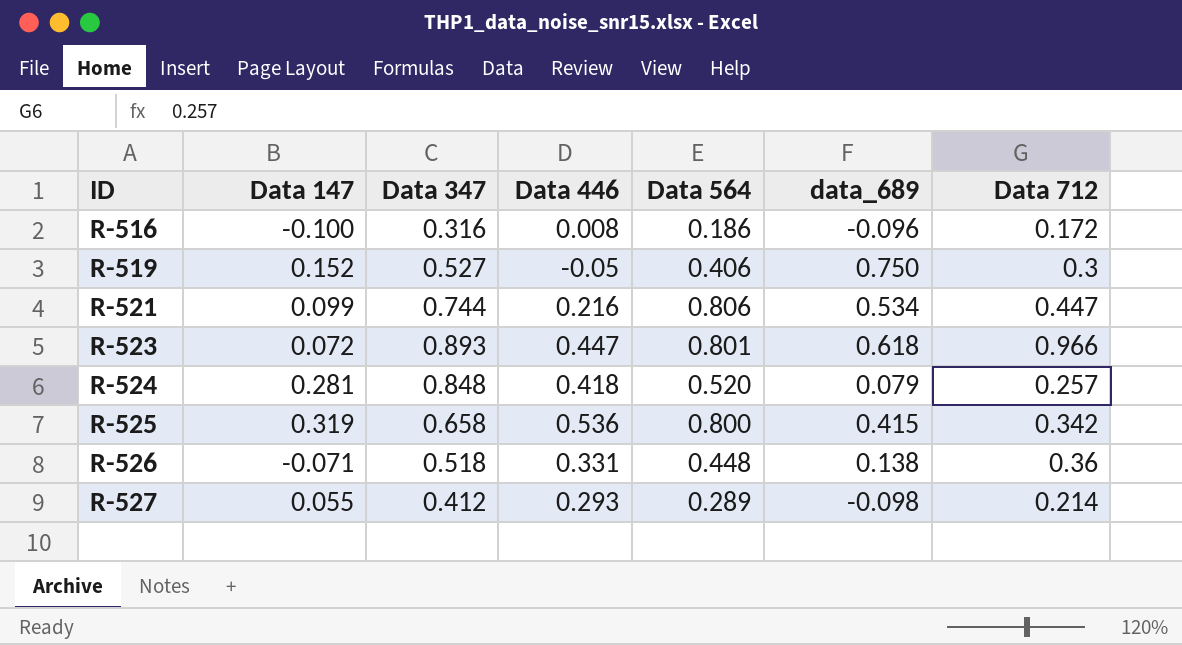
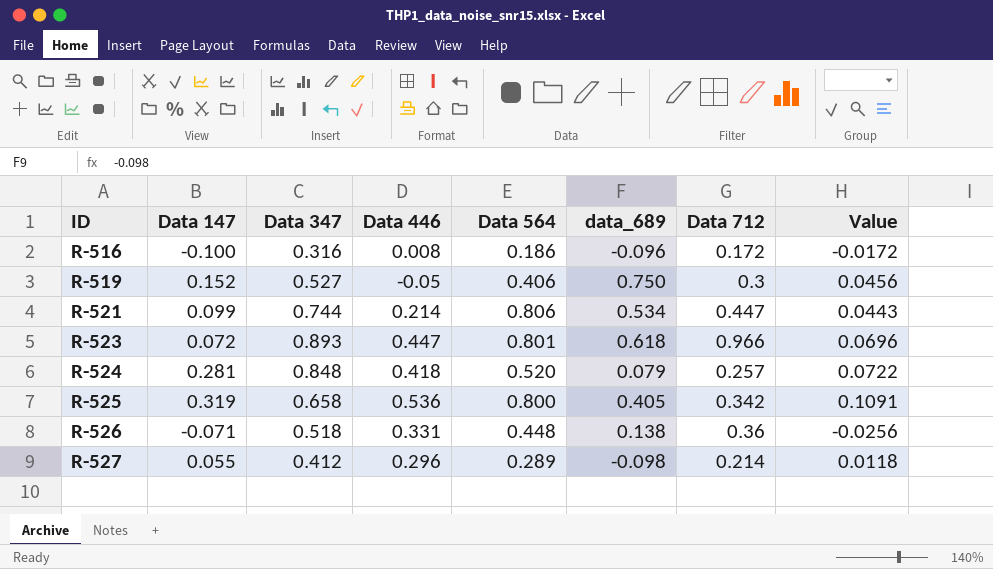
column Value | formula: none -> [Data 147] * [Data 712]
R-521 | Data 446: 0.216 -> 0.214
R-525 | data_689: 0.415 -> 0.405
R-527 | Data 446: 0.293 -> 0.296

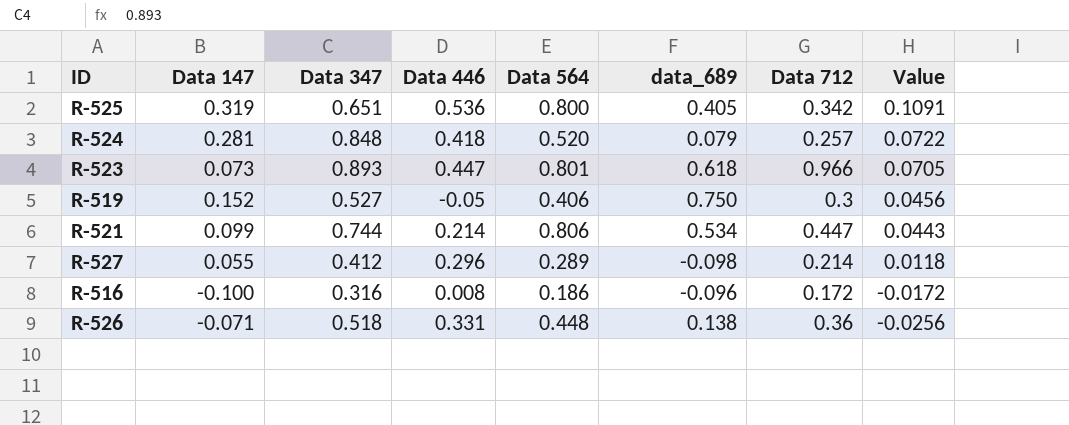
row order: ID ascending -> Value descending
R-525 | Data 347: 0.658 -> 0.651
R-523 | Data 147: 0.072 -> 0.073
R-523 | Value: 0.0696 -> 0.0705

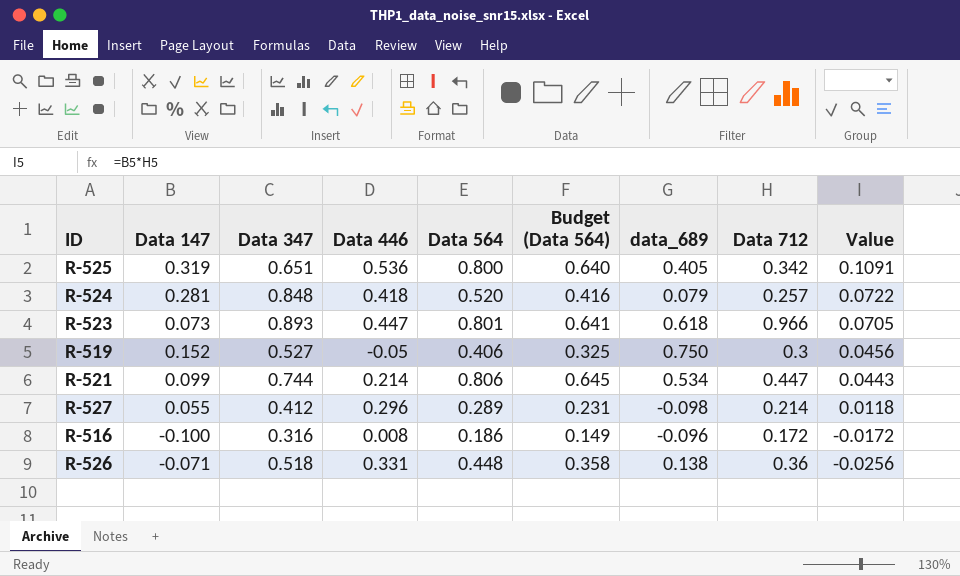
column Budget (Data 564) | formula: none -> [Data 564] * 0.8

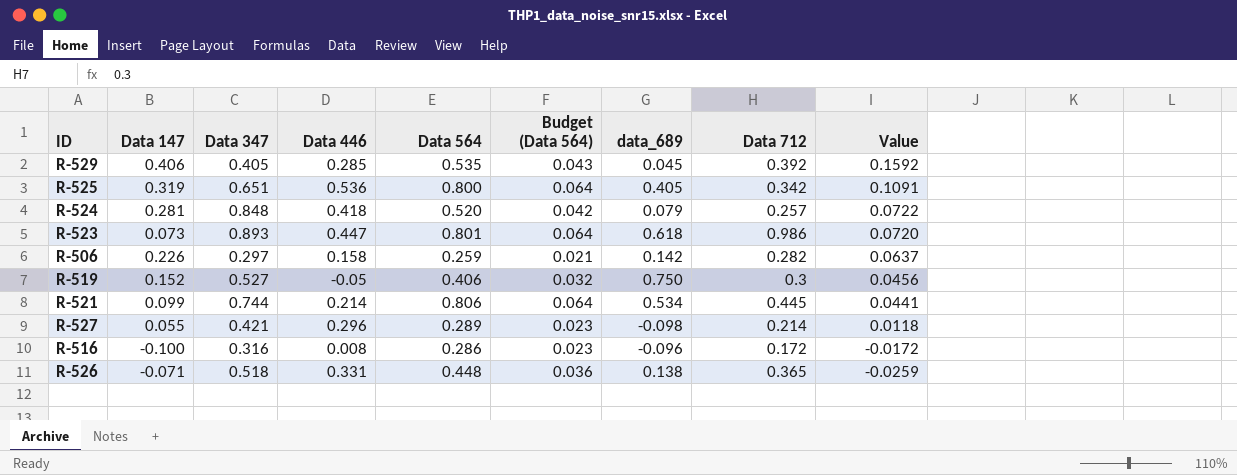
column Budget (Data 564) | formula: [Data 564] * 0.8 -> [Data 564] * 0.08
row R-529: none -> 0.406 | 0.405 | 0.285 | 0.535 | 0.043 | 0.045 | 0.392 | 0.1592
R-523 | Data 712: 0.966 -> 0.986
R-523 | Value: 0.0705 -> 0.0720
row R-506: none -> 0.226 | 0.297 | 0.158 | 0.259 | 0.021 | 0.142 | 0.282 | 0.0637
R-521 | Data 712: 0.447 -> 0.445
R-521 | Value: 0.0443 -> 0.0441
R-527 | Data 347: 0.412 -> 0.421
R-516 | Data 564: 0.186 -> 0.286
R-526 | Data 712: 0.36 -> 0.365
R-526 | Value: -0.0256 -> -0.0259

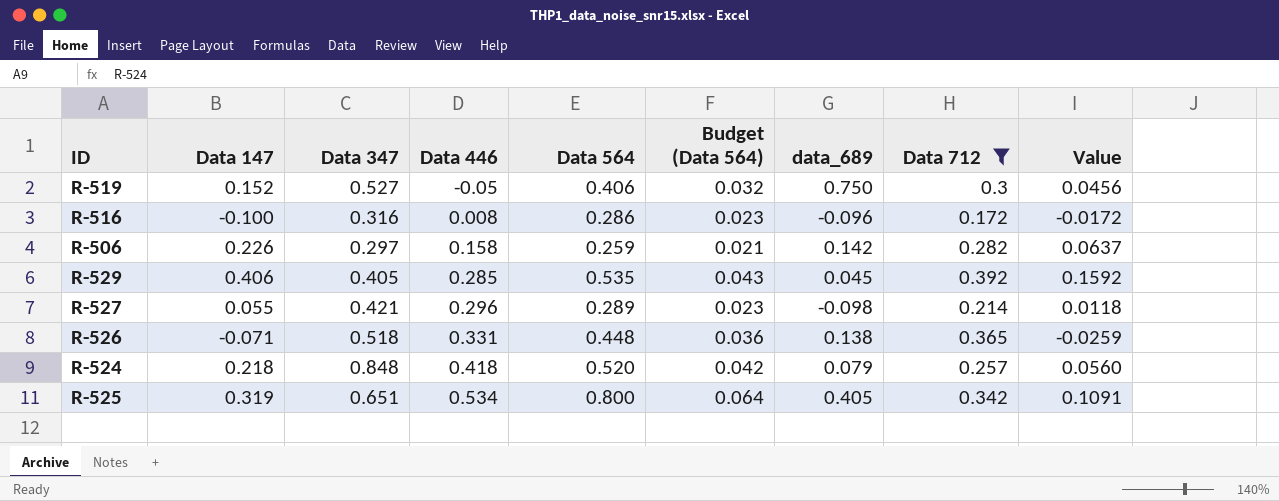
filter: none -> Data 712 <= 0.392
row order: Value descending -> Data 446 ascending
R-524 | Data 147: 0.281 -> 0.218
R-524 | Value: 0.0722 -> 0.0560
R-525 | Data 446: 0.536 -> 0.534

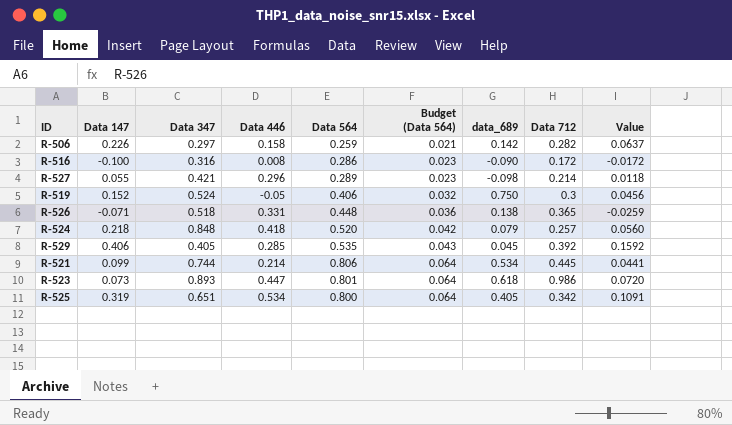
filter: Data 712 <= 0.392 -> none
row order: Data 446 ascending -> Budget (Data 564) ascending
R-516 | data_689: -0.096 -> -0.090
R-519 | Data 347: 0.527 -> 0.524

